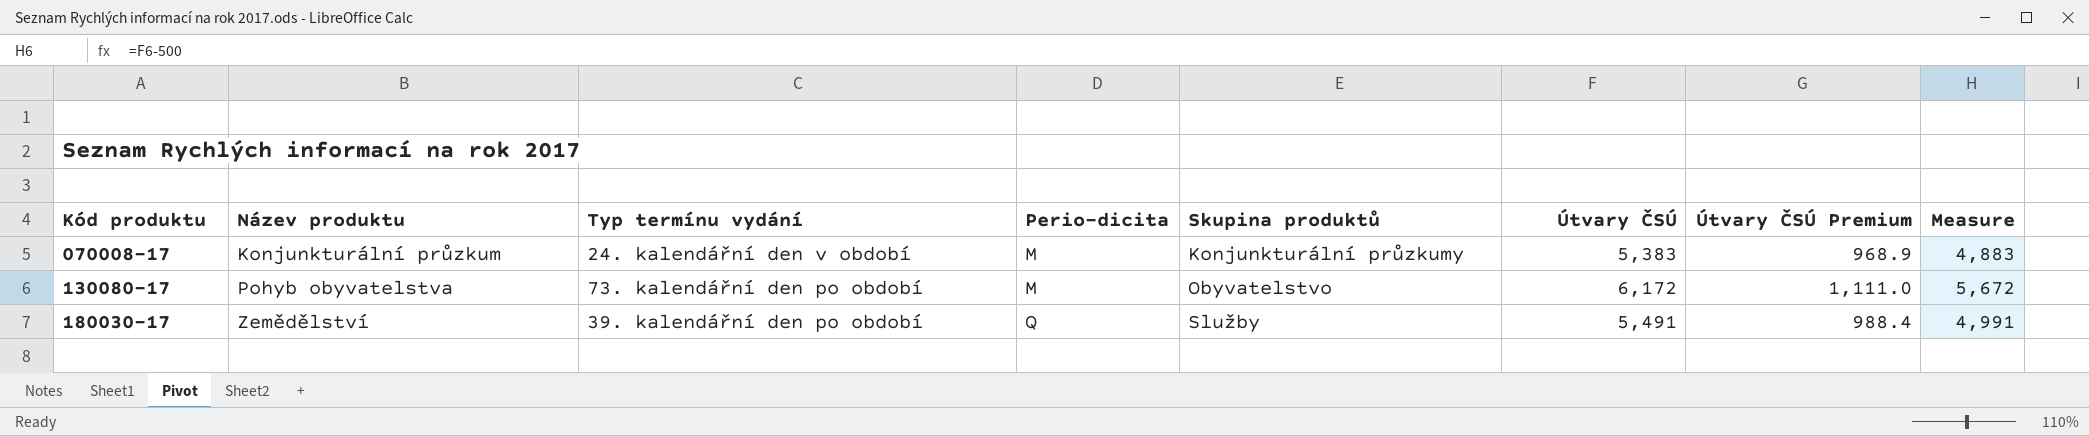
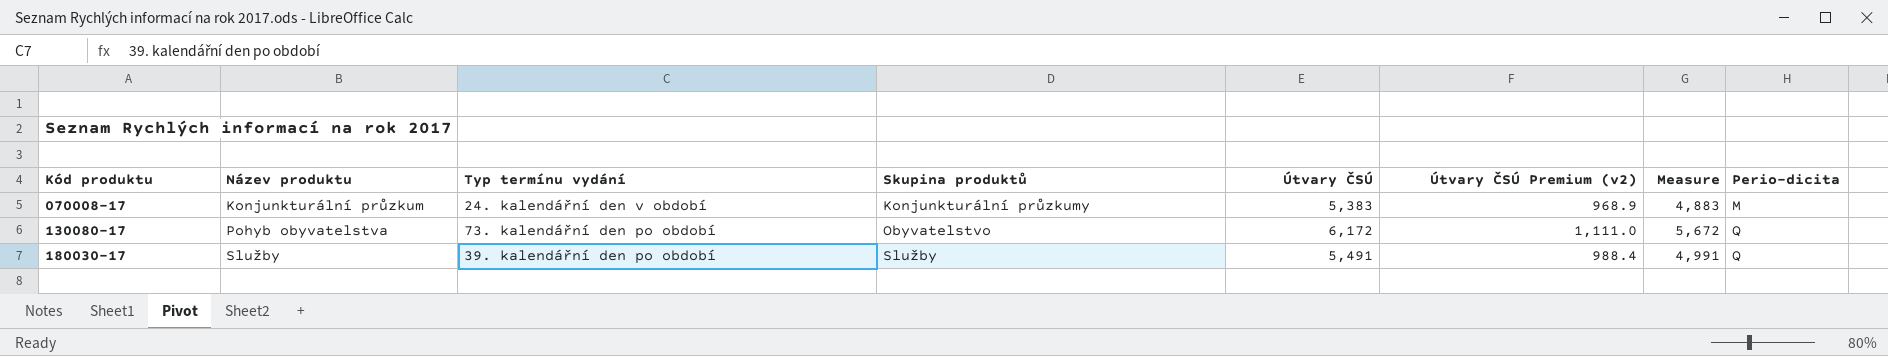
column name: Útvary ČSÚ Premium -> Útvary ČSÚ Premium (v2)
column Perio-dicita | position: 4 -> 8
130080-17 | Perio-dicita: M -> Q
180030-17 | Název produktu: Zemědělství -> Služby

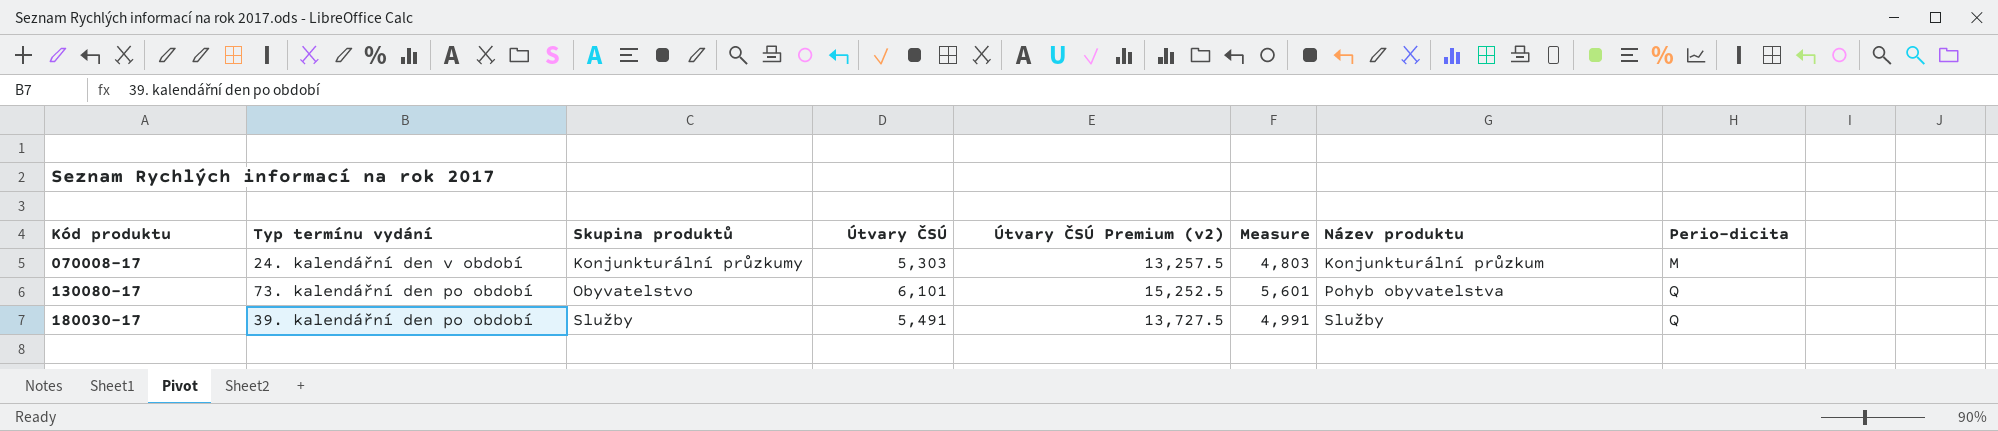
column Útvary ČSÚ Premium (v2) | formula: [Útvary ČSÚ] * 0.18 -> [Útvary ČSÚ] * 2.5
column Název produktu | position: 2 -> 7
070008-17 | Útvary ČSÚ: 5,383 -> 5,303
070008-17 | Measure: 4,883 -> 4,803
130080-17 | Útvary ČSÚ: 6,172 -> 6,101
130080-17 | Measure: 5,672 -> 5,601

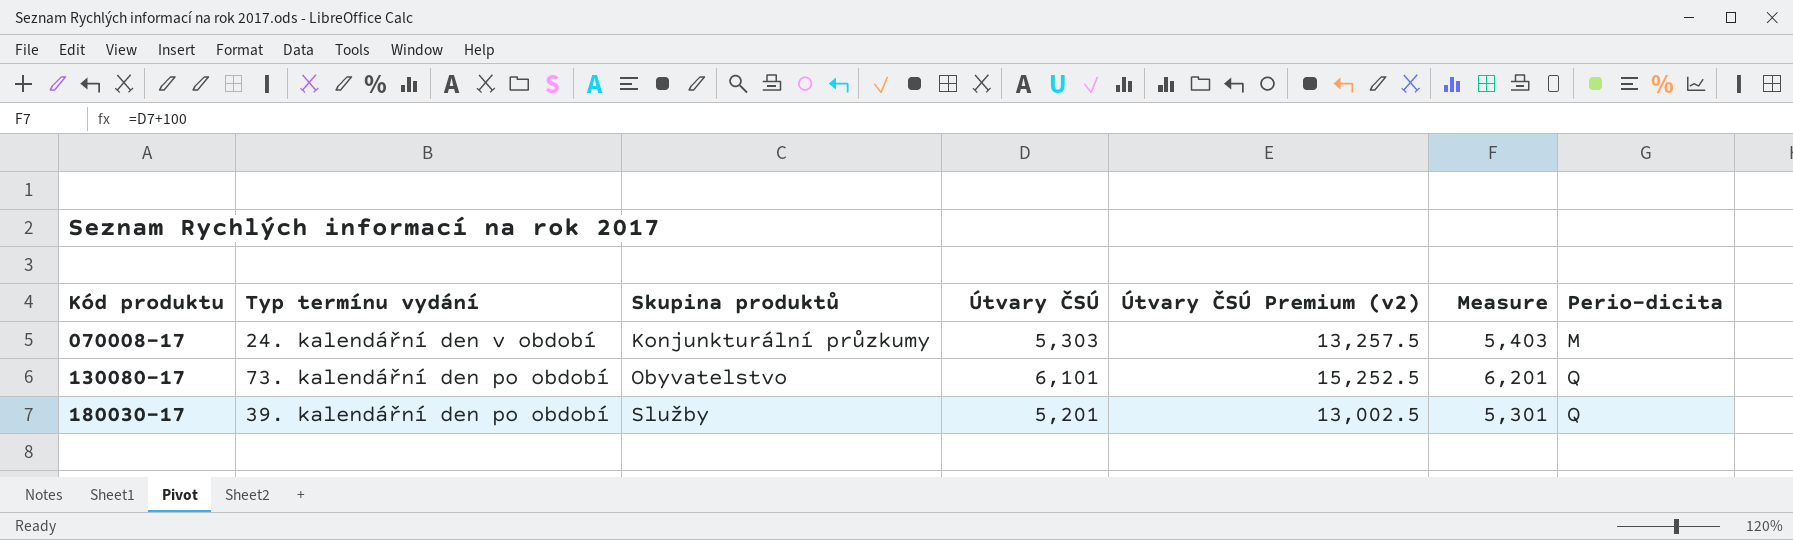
column Název produktu | position: 7 -> none
column Measure | formula: [Útvary ČSÚ] - 500 -> [Útvary ČSÚ] + 100
180030-17 | Útvary ČSÚ: 5,491 -> 5,201
180030-17 | Útvary ČSÚ Premium (v2): 13,727.5 -> 13,002.5

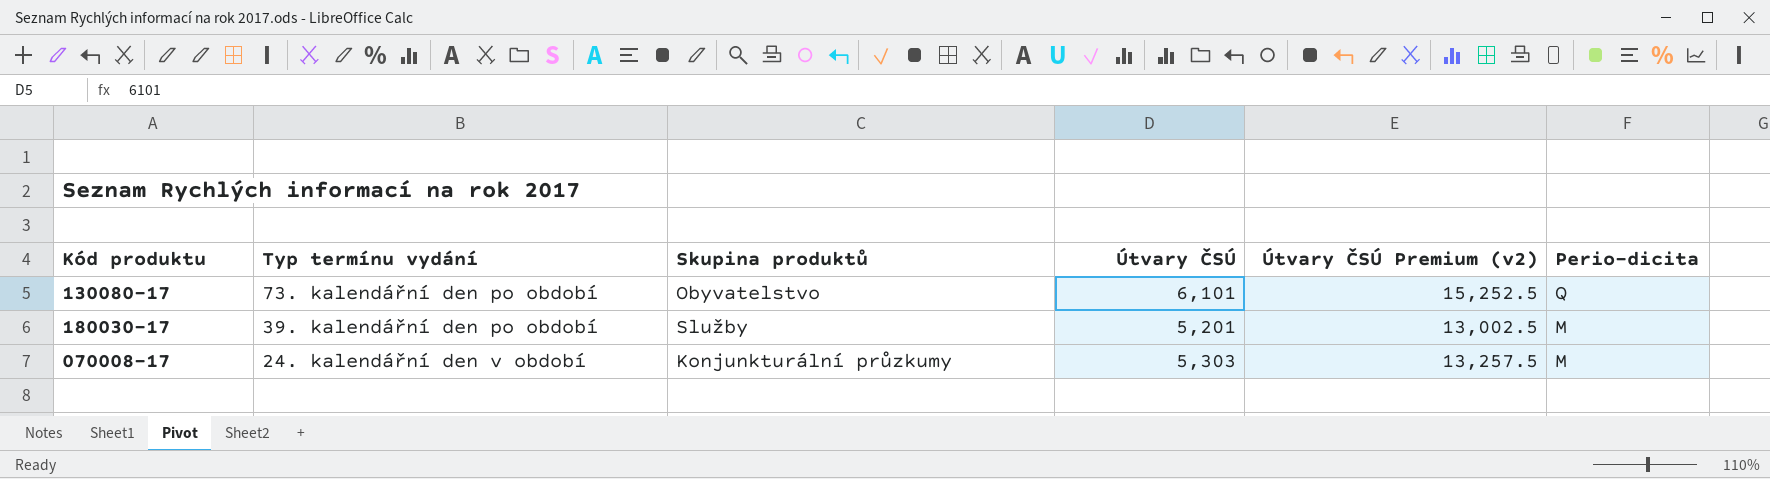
row order: Kód produktu ascending -> Typ termínu vydání descending
column Measure | formula: [Útvary ČSÚ] + 100 -> none
180030-17 | Perio-dicita: Q -> M

